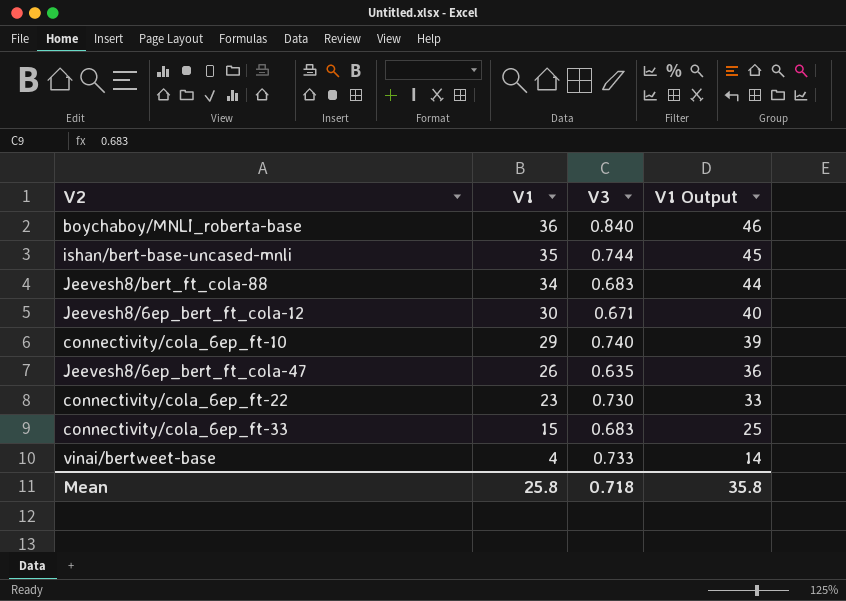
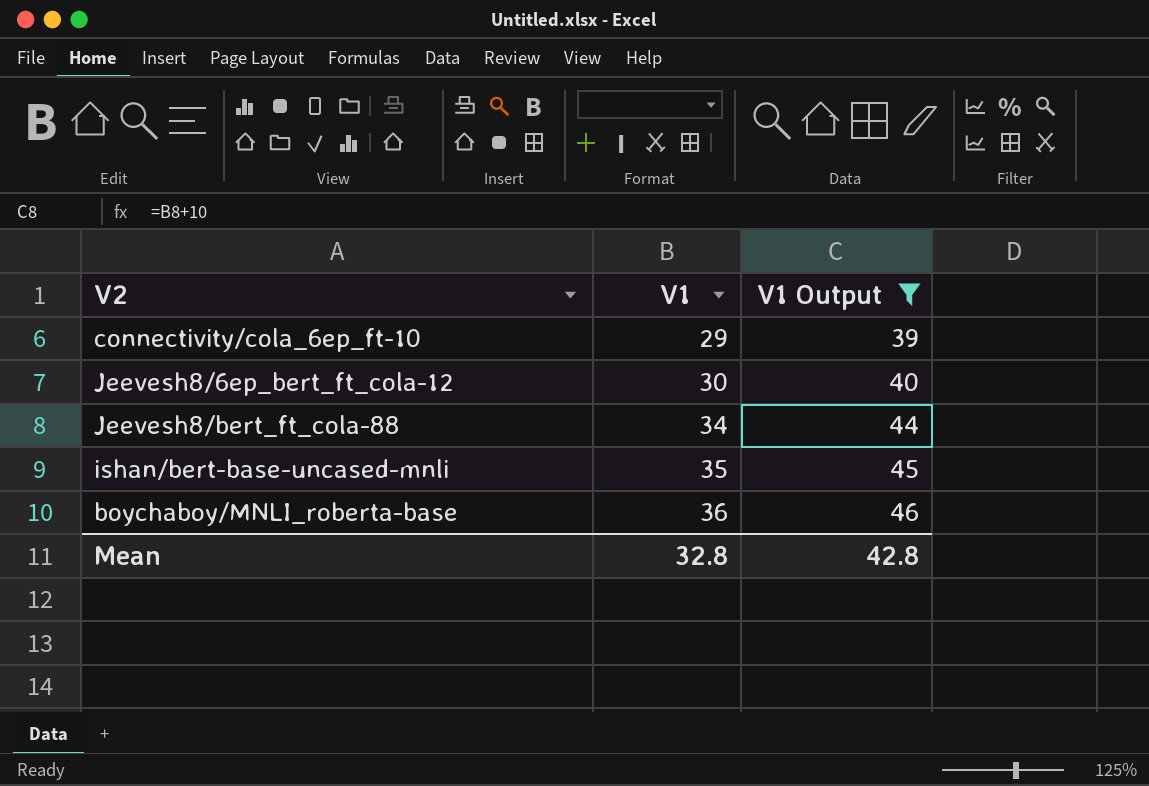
filter: none -> V1 Output >= 39
row order: V1 descending -> V1 ascending
column V3 | position: 3 -> none
Mean | V1: 25.8 -> 32.8
Mean | V1 Output: 35.8 -> 42.8

